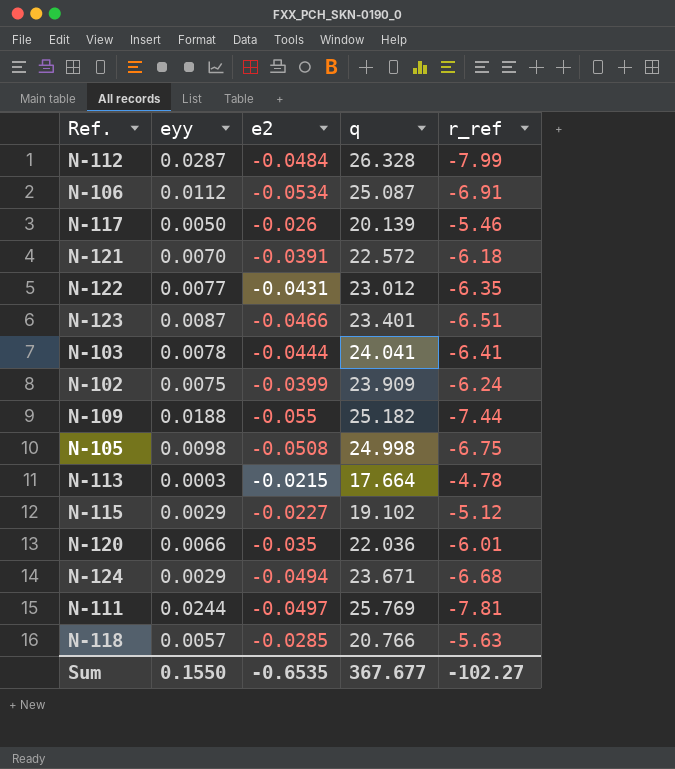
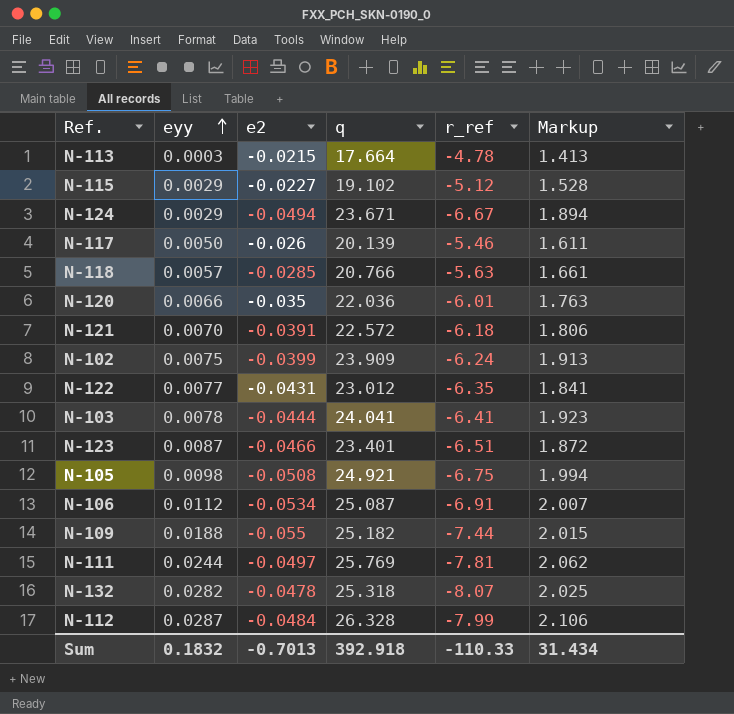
row order: none -> eyy ascending
column Markup | formula: none -> [q] * 0.08
N-124 | r_ref: -6.68 -> -6.67
N-105 | q: 24.998 -> 24.921
row N-132: none -> 0.0282 | -0.0478 | 25.318 | -8.07 | 2.025
Sum | eyy: 0.1550 -> 0.1832
Sum | e2: -0.6535 -> -0.7013
Sum | q: 367.677 -> 392.918
Sum | r_ref: -102.27 -> -110.33

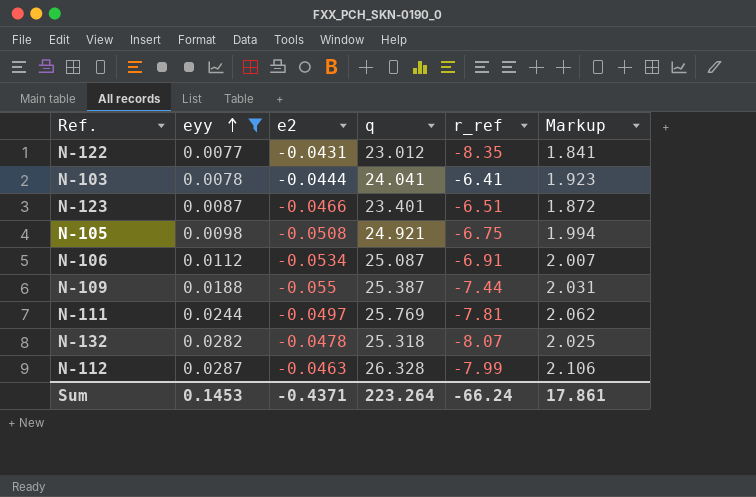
filter: none -> eyy >= 0.0077
N-122 | r_ref: -6.35 -> -8.35
N-109 | q: 25.182 -> 25.387
N-109 | Markup: 2.015 -> 2.031
N-112 | e2: -0.0484 -> -0.0463
Sum | eyy: 0.1832 -> 0.1453
Sum | e2: -0.7013 -> -0.4371
Sum | q: 392.918 -> 223.264
Sum | r_ref: -110.33 -> -66.24
Sum | Markup: 31.434 -> 17.861

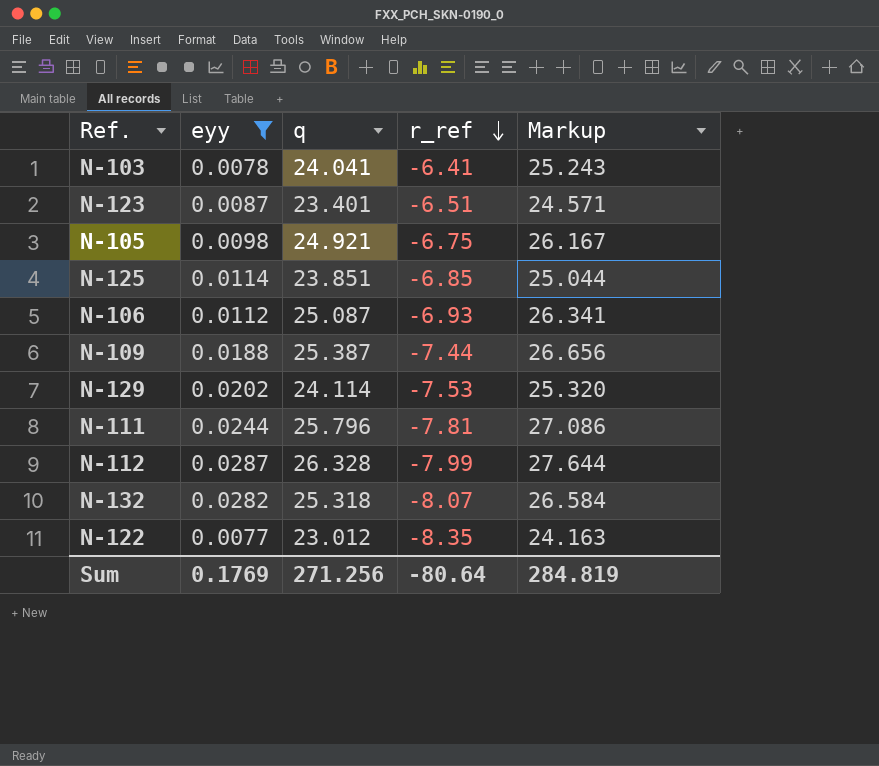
row order: eyy ascending -> r_ref descending
column e2 | position: 3 -> none
column Markup | formula: [q] * 0.08 -> [q] * 1.05
row N-125: none -> 0.0114 | 23.851 | -6.85 | 25.044
N-106 | r_ref: -6.91 -> -6.93
row N-129: none -> 0.0202 | 24.114 | -7.53 | 25.320
N-111 | q: 25.769 -> 25.796
Sum | eyy: 0.1453 -> 0.1769
Sum | q: 223.264 -> 271.256
Sum | r_ref: -66.24 -> -80.64
Sum | Markup: 17.861 -> 284.819

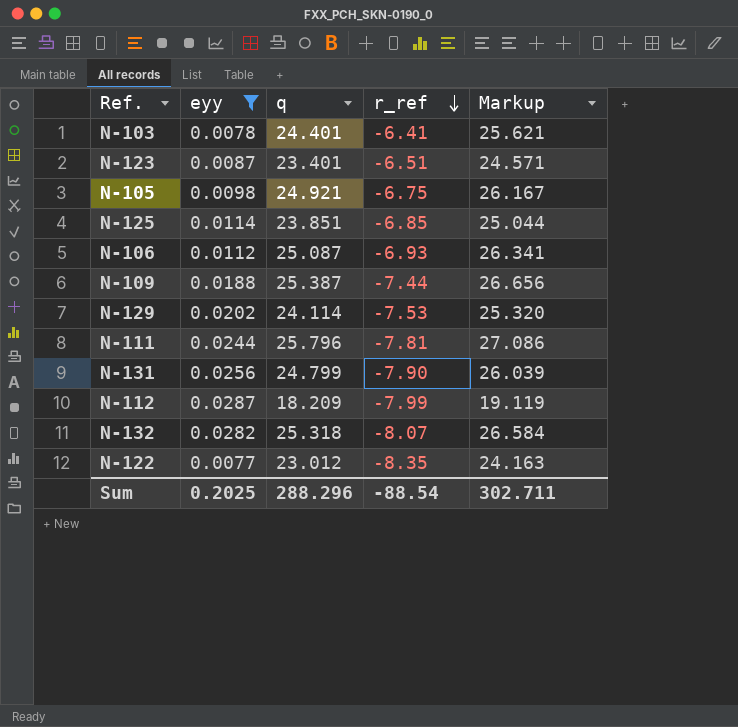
N-103 | q: 24.041 -> 24.401
N-103 | Markup: 25.243 -> 25.621
row N-131: none -> 0.0256 | 24.799 | -7.90 | 26.039
N-112 | q: 26.328 -> 18.209
N-112 | Markup: 27.644 -> 19.119
Sum | eyy: 0.1769 -> 0.2025
Sum | q: 271.256 -> 288.296
Sum | r_ref: -80.64 -> -88.54
Sum | Markup: 284.819 -> 302.711

